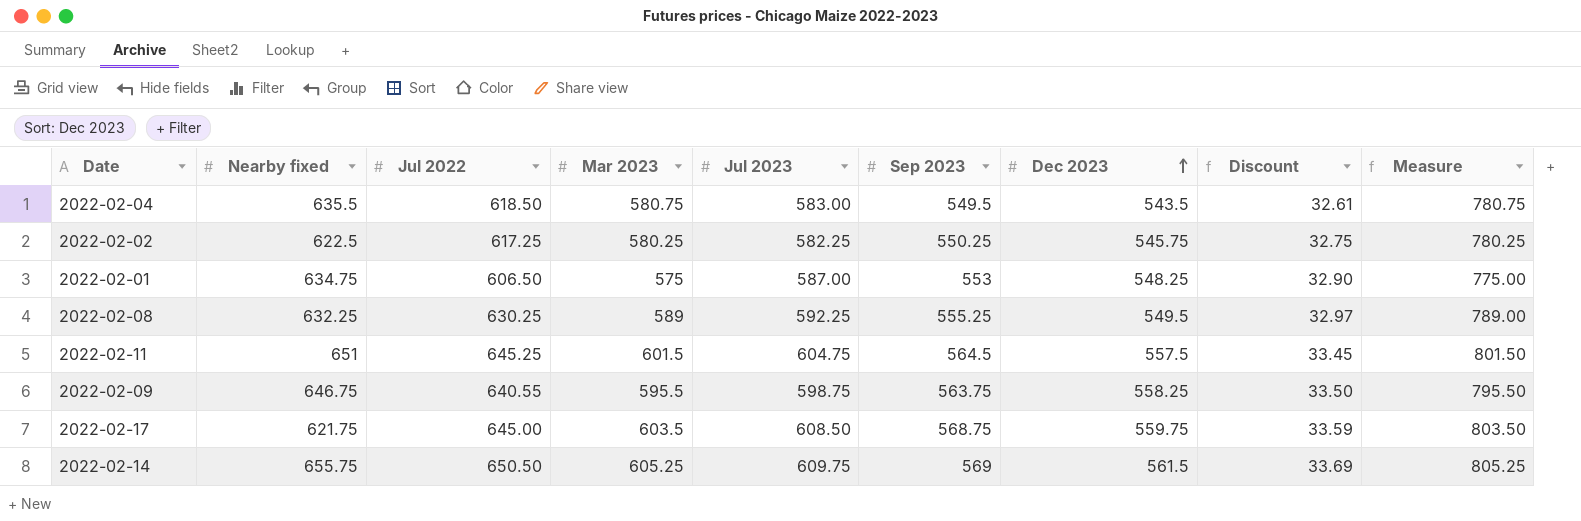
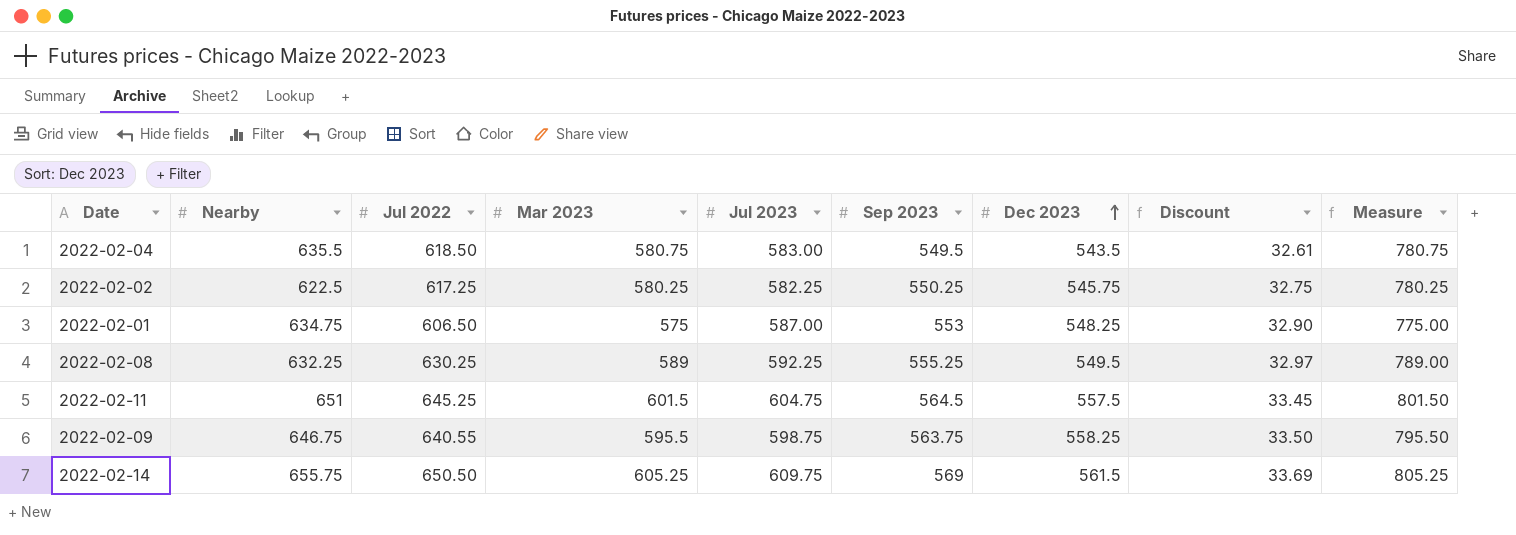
column name: Nearby fixed -> Nearby
row 2022-02-17: 621.75 | 645.00 | 603.5 | 608.50 | 568.75 | 559.75 | 33.59 | 803.50 -> none

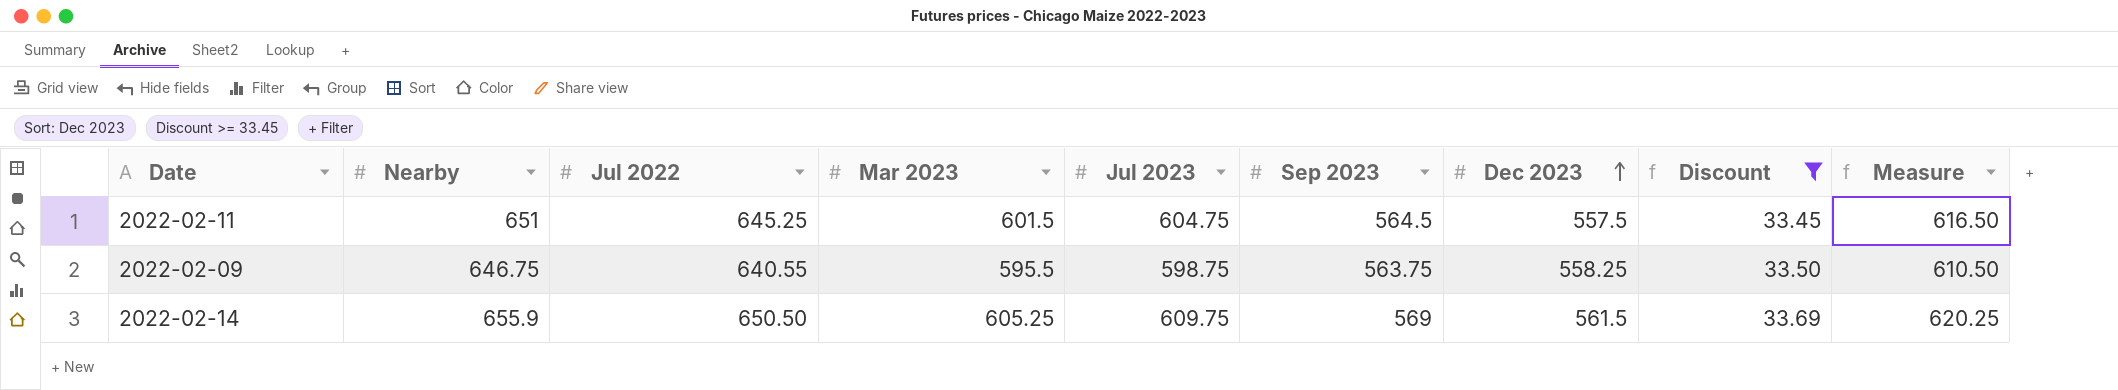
filter: none -> Discount >= 33.45
column Measure | formula: [Mar 2023] + 200 -> [Mar 2023] + 15
2022-02-14 | Nearby: 655.75 -> 655.9

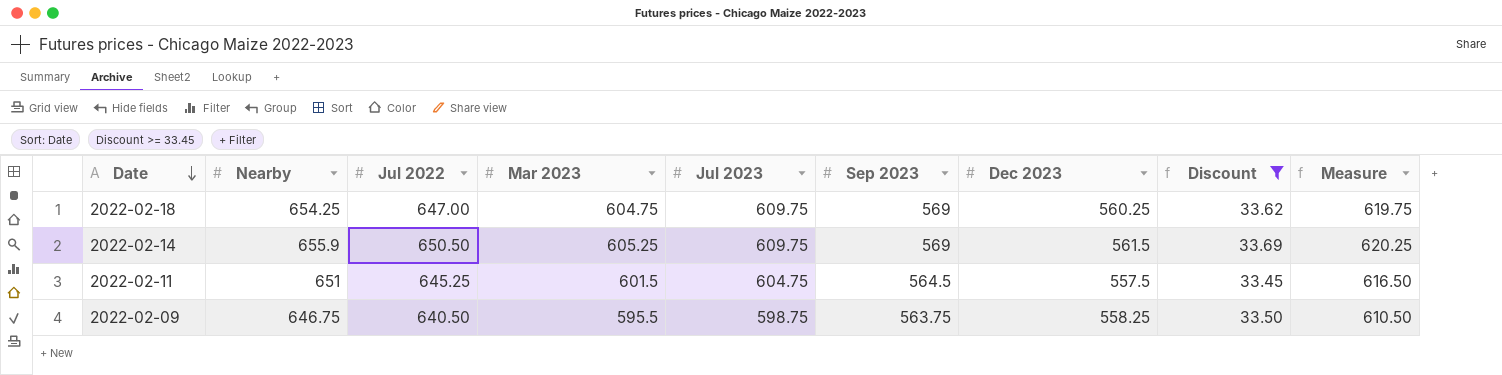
row order: Dec 2023 ascending -> Date descending
row 2022-02-18: none -> 654.25 | 647.00 | 604.75 | 609.75 | 569 | 560.25 | 33.62 | 619.75
2022-02-09 | Jul 2022: 640.55 -> 640.50

